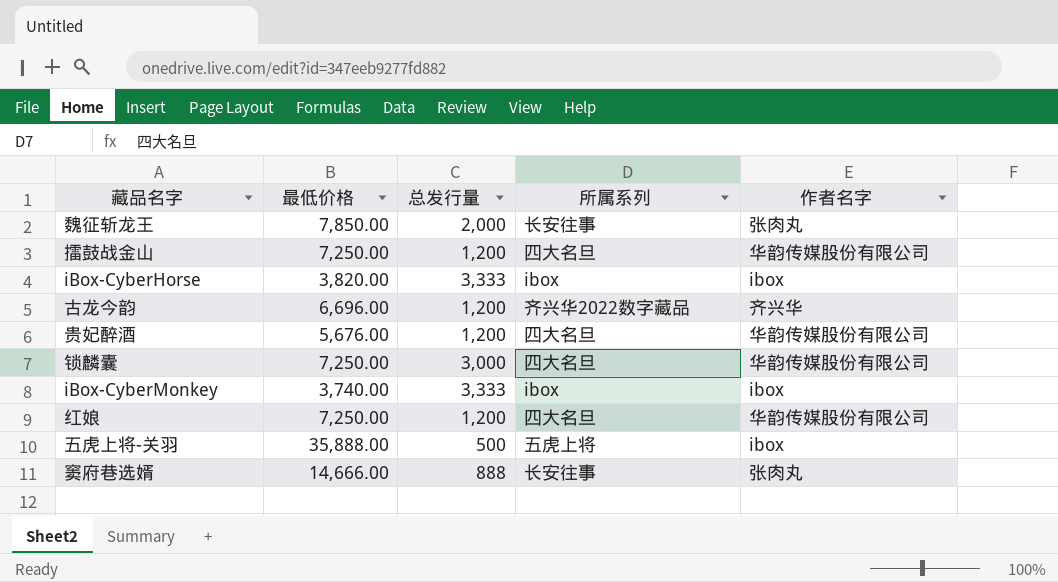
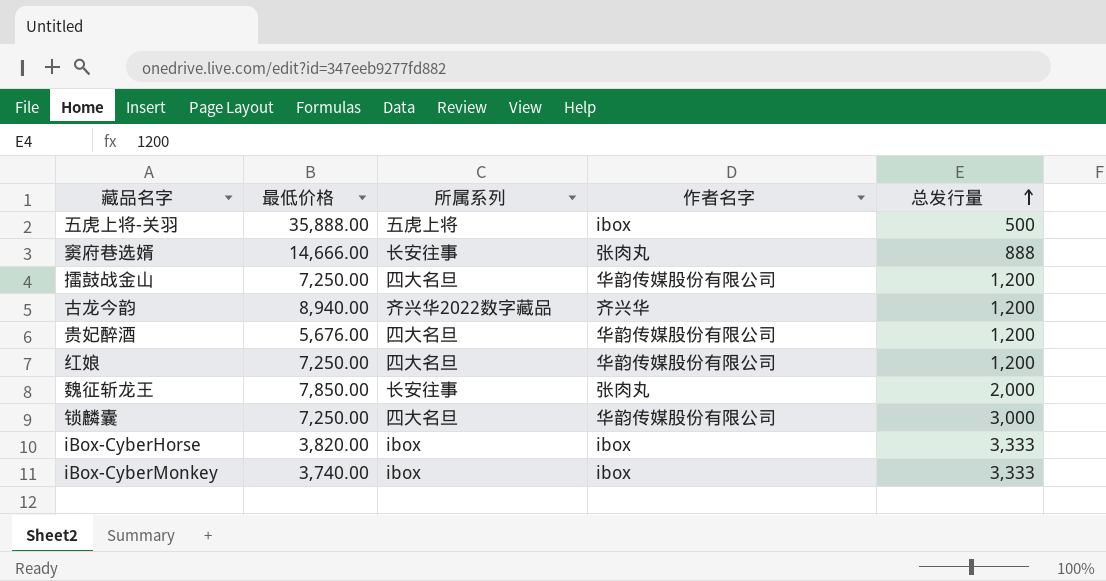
row order: none -> 总发行量 ascending
column 总发行量 | position: 3 -> 5
古龙今韵 | 最低价格: 6,696.00 -> 8,940.00

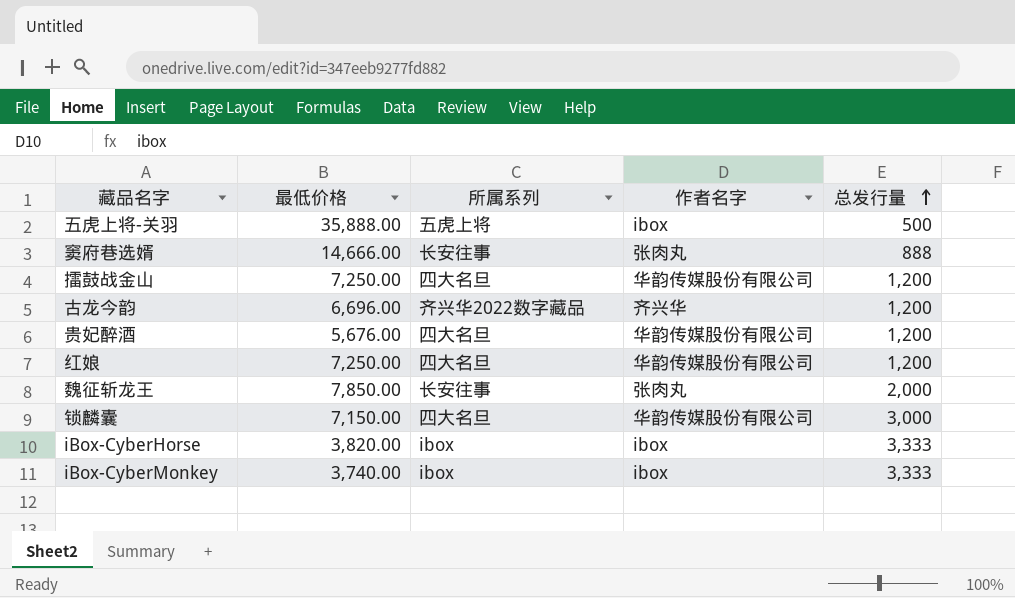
古龙今韵 | 最低价格: 8,940.00 -> 6,696.00
锁麟囊 | 最低价格: 7,250.00 -> 7,150.00

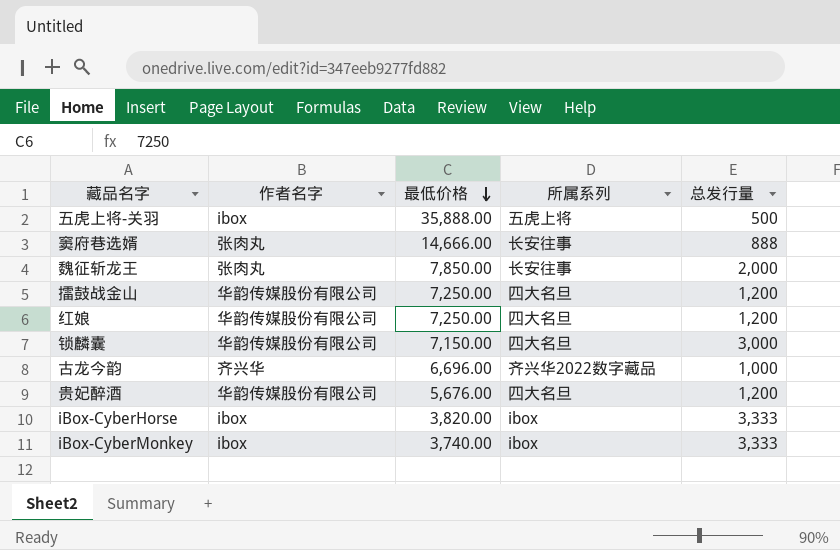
row order: 总发行量 ascending -> 最低价格 descending
column 作者名字 | position: 4 -> 2
古龙今韵 | 总发行量: 1,200 -> 1,000

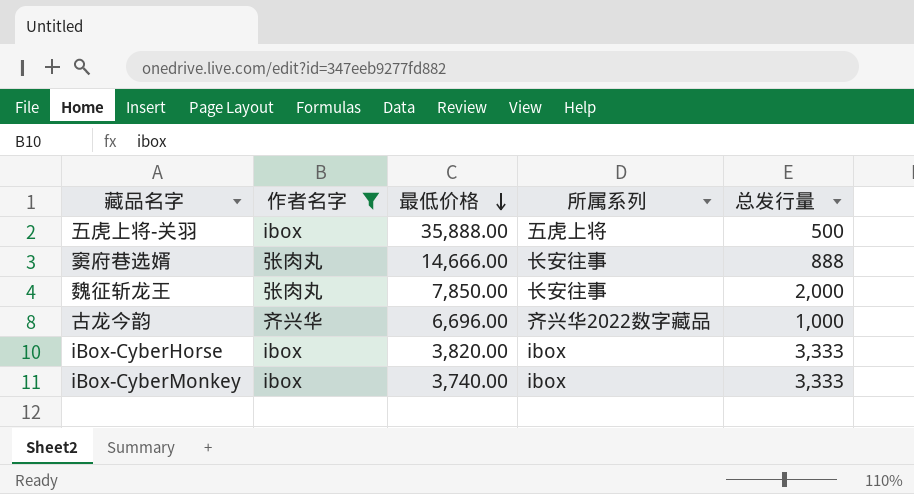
filter: none -> 作者名字 != 华韵传媒股份有限公司

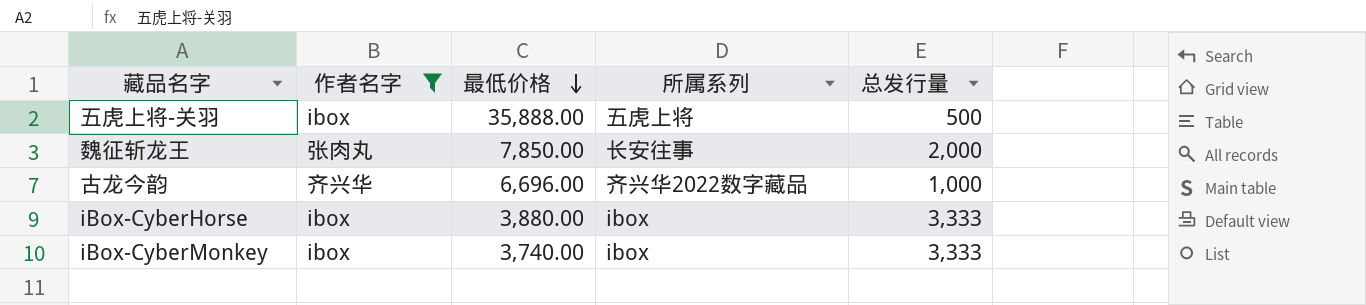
row 窦府巷选婿: 张肉丸 | 14,666.00 | 长安往事 | 888 -> none
iBox-CyberHorse | 最低价格: 3,820.00 -> 3,880.00

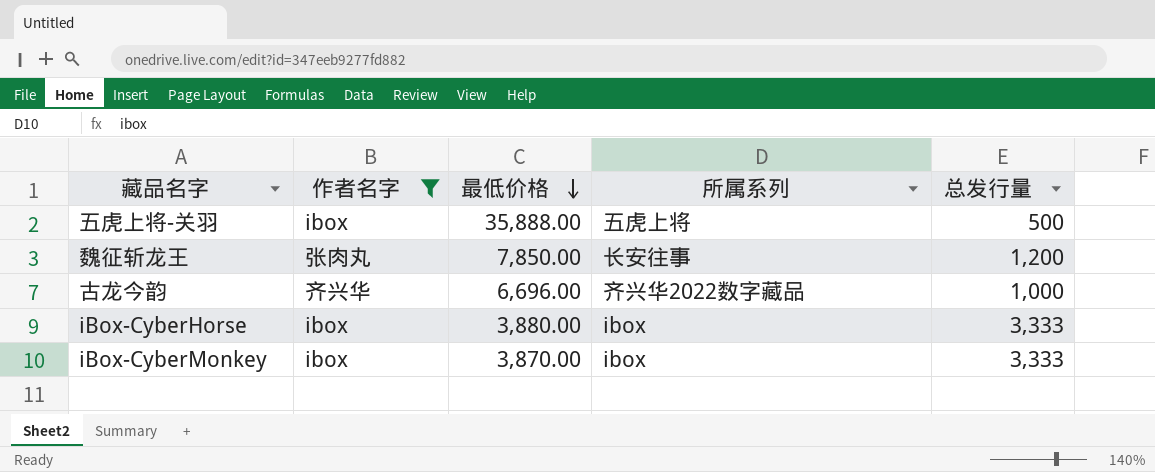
魏征斩龙王 | 总发行量: 2,000 -> 1,200
iBox-CyberMonkey | 最低价格: 3,740.00 -> 3,870.00

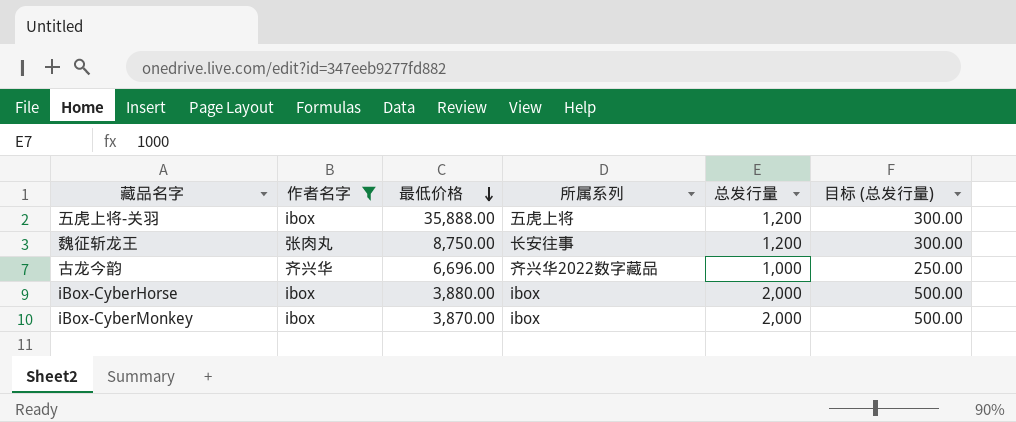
column 目标 (总发行量) | formula: none -> [总发行量] * 0.25
五虎上将-关羽 | 总发行量: 500 -> 1,200
魏征斩龙王 | 最低价格: 7,850.00 -> 8,750.00
iBox-CyberHorse | 总发行量: 3,333 -> 2,000
iBox-CyberMonkey | 总发行量: 3,333 -> 2,000

